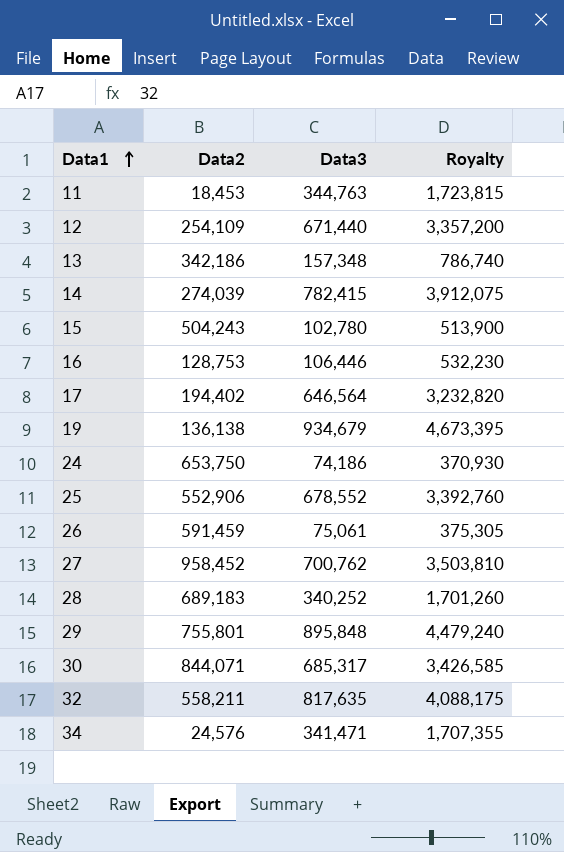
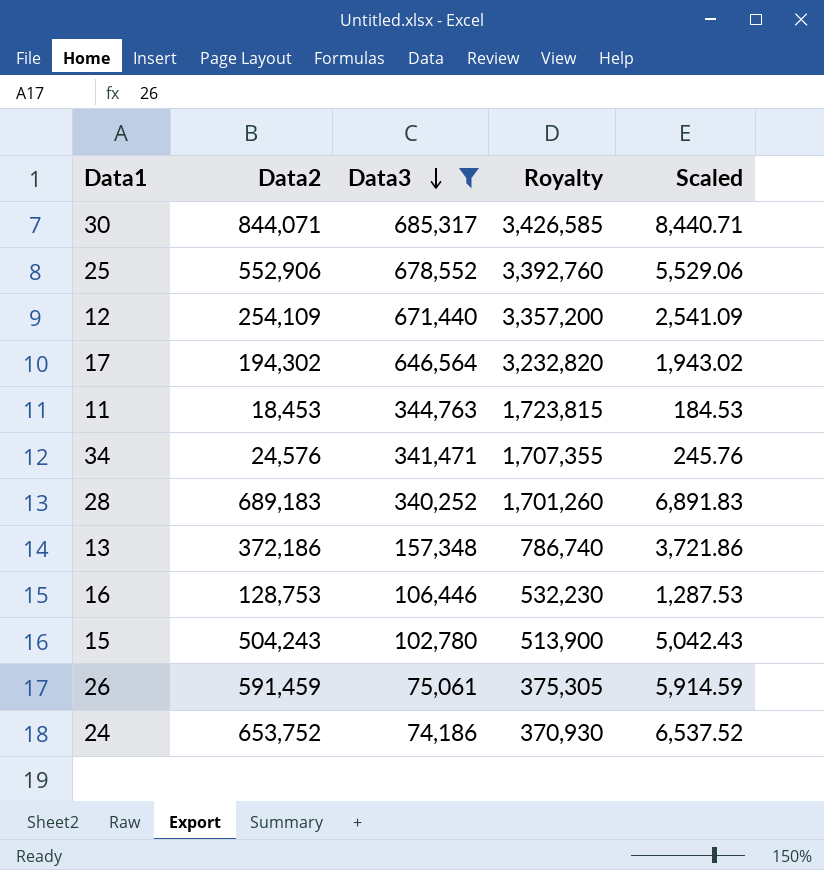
filter: none -> Data3 <= 685,317
row order: Data1 ascending -> Data3 descending
column Scaled | formula: none -> [Data2] * 0.01
17 | Data2: 194,402 -> 194,302
13 | Data2: 342,186 -> 372,186
24 | Data2: 653,750 -> 653,752

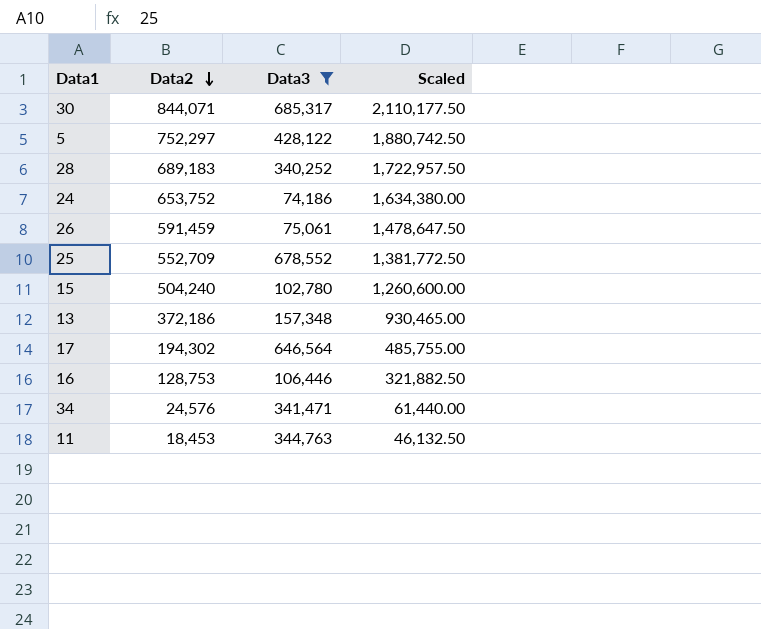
row order: Data3 descending -> Data2 descending
column Royalty | formula: [Data3] * 5 -> none
column Scaled | formula: [Data2] * 0.01 -> [Data2] * 2.5
row 12: 254,109 | 671,440 | 3,357,200 | 2,541.09 -> none
row 5: none -> 752,297 | 428,122 | 1,880,742.50
25 | Data2: 552,906 -> 552,709
15 | Data2: 504,243 -> 504,240

